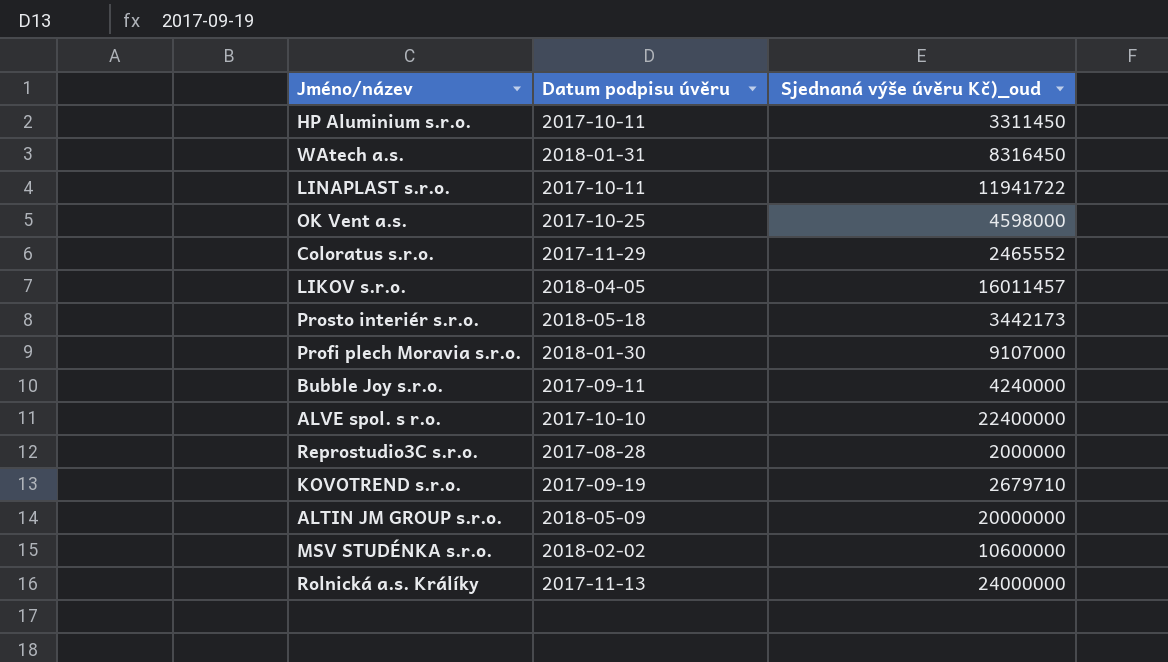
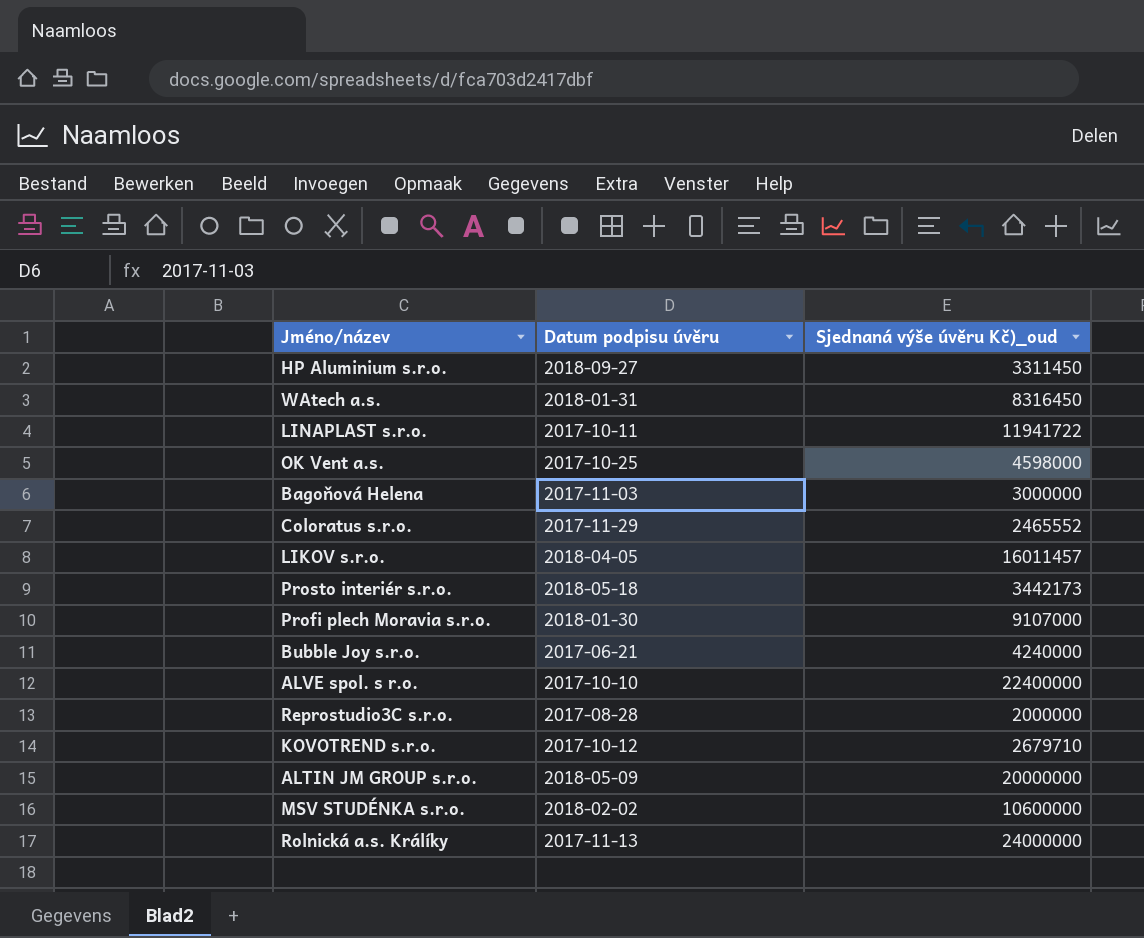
HP Aluminium s.r.o. | Datum podpisu úvěru: 2017-10-11 -> 2018-09-27
row Bagoňová Helena: none -> 2017-11-03 | 3000000
Bubble Joy s.r.o. | Datum podpisu úvěru: 2017-09-11 -> 2017-06-21
KOVOTREND s.r.o. | Datum podpisu úvěru: 2017-09-19 -> 2017-10-12

